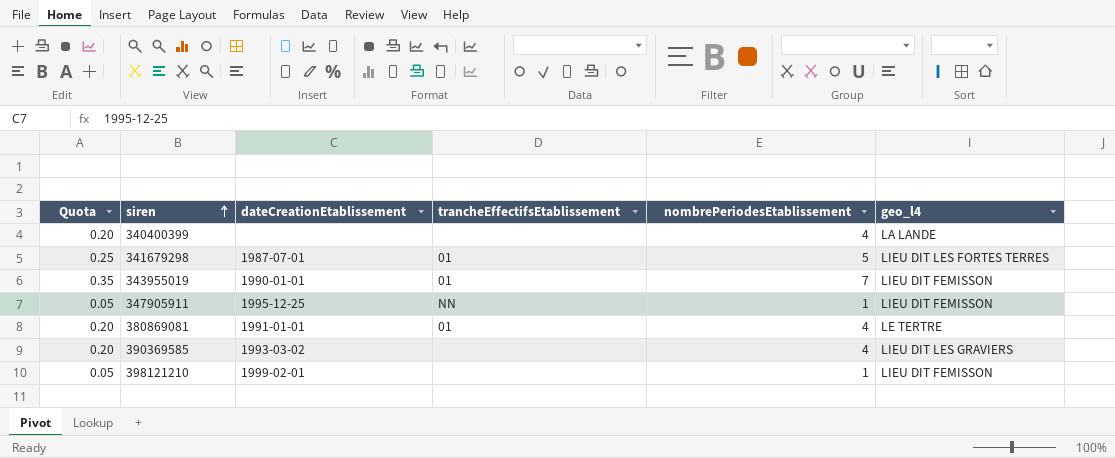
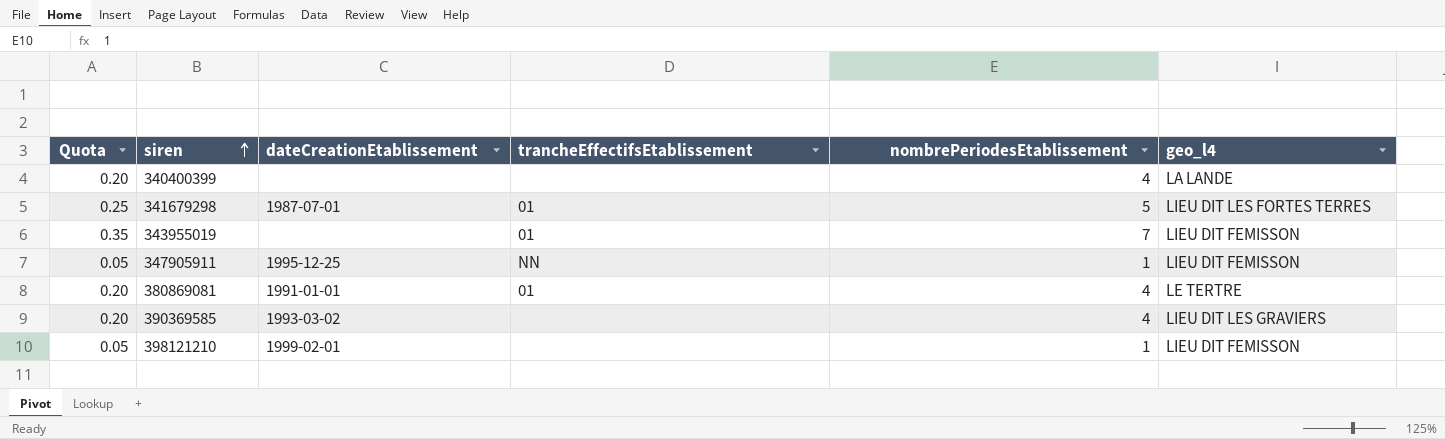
343955019 | dateCreationEtablissement: 1990-01-01 -> none

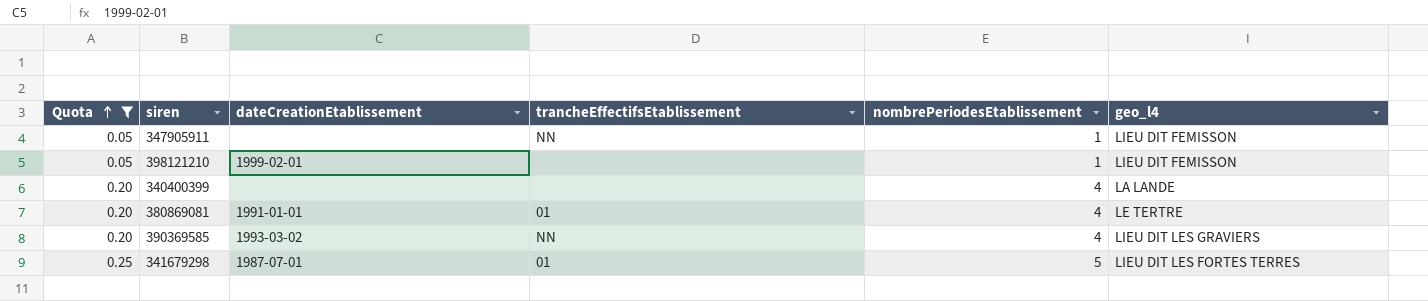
filter: none -> Quota != 0.35
row order: siren ascending -> Quota ascending
347905911 | dateCreationEtablissement: 1995-12-25 -> none
390369585 | trancheEffectifsEtablissement: none -> NN

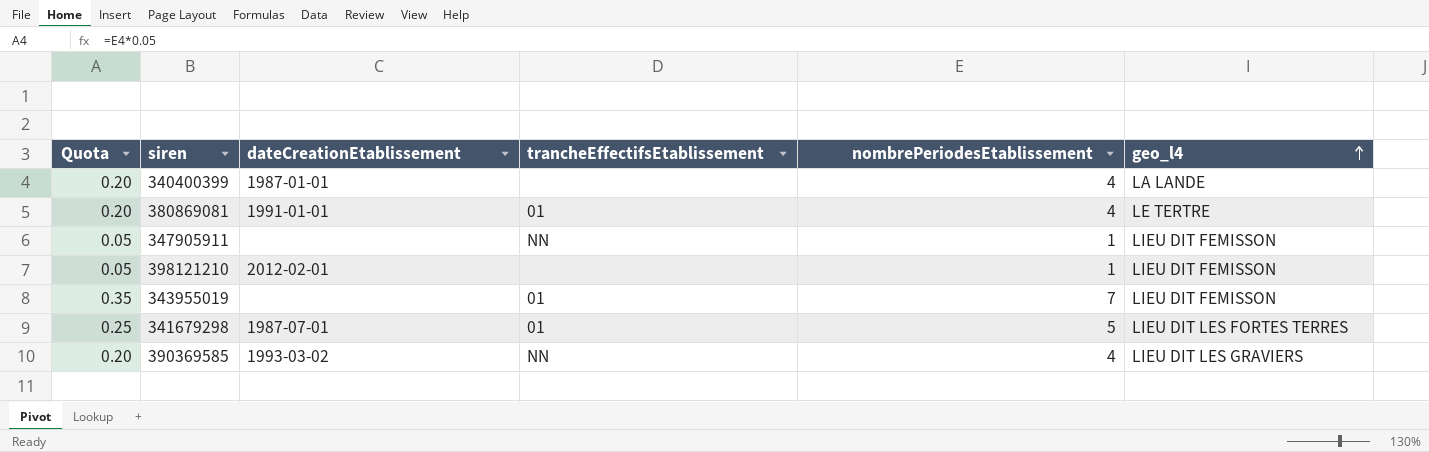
filter: Quota != 0.35 -> none
row order: Quota ascending -> geo_l4 ascending
340400399 | dateCreationEtablissement: none -> 1987-01-01
398121210 | dateCreationEtablissement: 1999-02-01 -> 2012-02-01

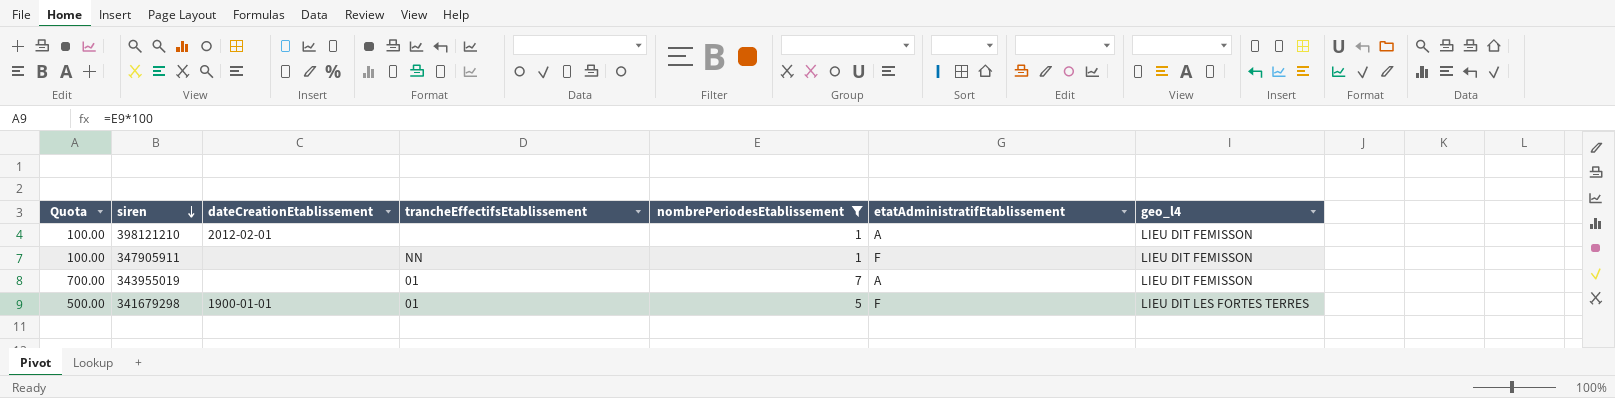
filter: none -> nombrePeriodesEtablissement != 4
row order: geo_l4 ascending -> siren descending
column Quota | formula: [nombrePeriodesEtablissement] * 0.05 -> [nombrePeriodesEtablissement] * 100
column etatAdministratifEtablissement | position: none -> 6
341679298 | dateCreationEtablissement: 1987-07-01 -> 1900-01-01

